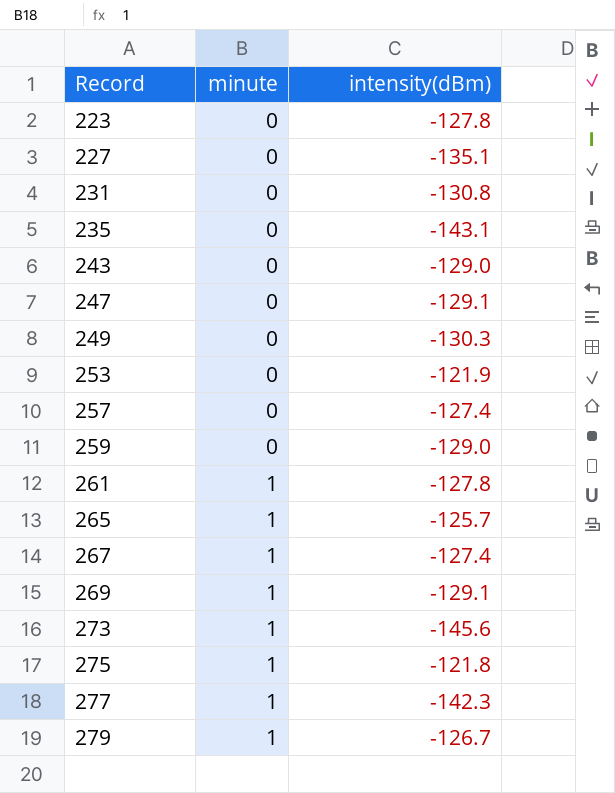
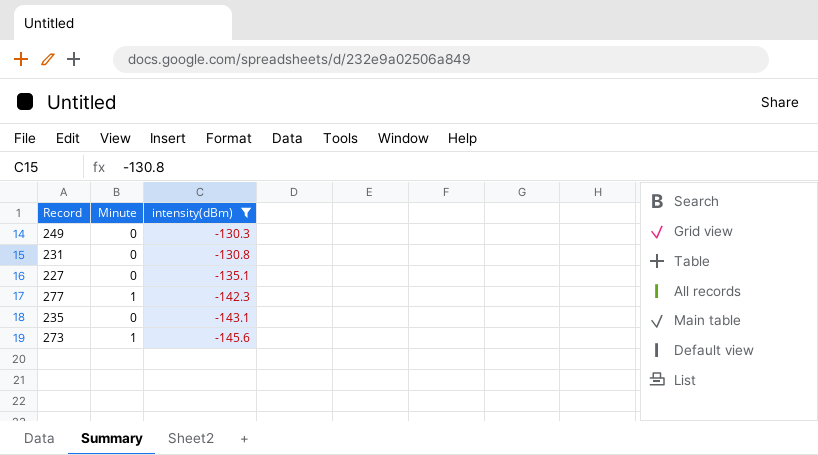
filter: none -> intensity(dBm) <= -130.3
row order: Record ascending -> intensity(dBm) descending
column name: minute -> Minute

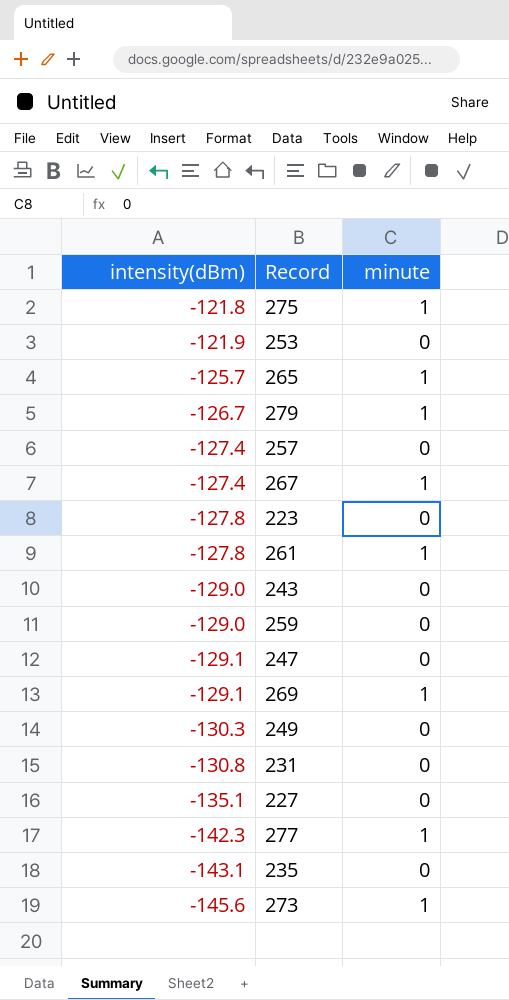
filter: intensity(dBm) <= -130.3 -> none
column intensity(dBm) | position: 3 -> 1
column name: Minute -> minute

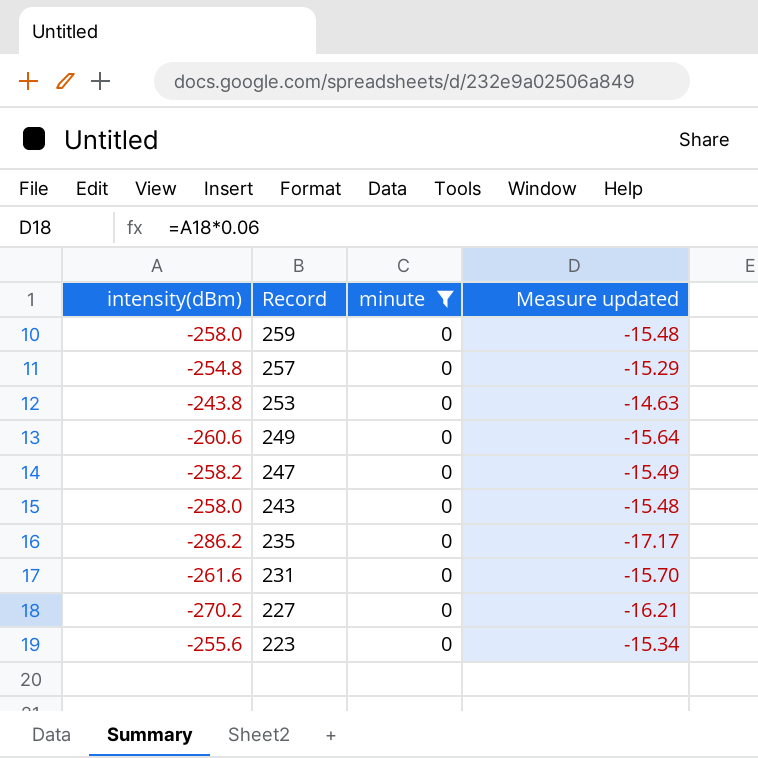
filter: none -> minute = 0
row order: intensity(dBm) descending -> Record descending
column Measure updated | formula: none -> [intensity(dBm)] * 0.06
259 | intensity(dBm): -129.0 -> -258.0
257 | intensity(dBm): -127.4 -> -254.8
253 | intensity(dBm): -121.9 -> -243.8
249 | intensity(dBm): -130.3 -> -260.6
247 | intensity(dBm): -129.1 -> -258.2
243 | intensity(dBm): -129.0 -> -258.0
235 | intensity(dBm): -143.1 -> -286.2
231 | intensity(dBm): -130.8 -> -261.6
227 | intensity(dBm): -135.1 -> -270.2
223 | intensity(dBm): -127.8 -> -255.6

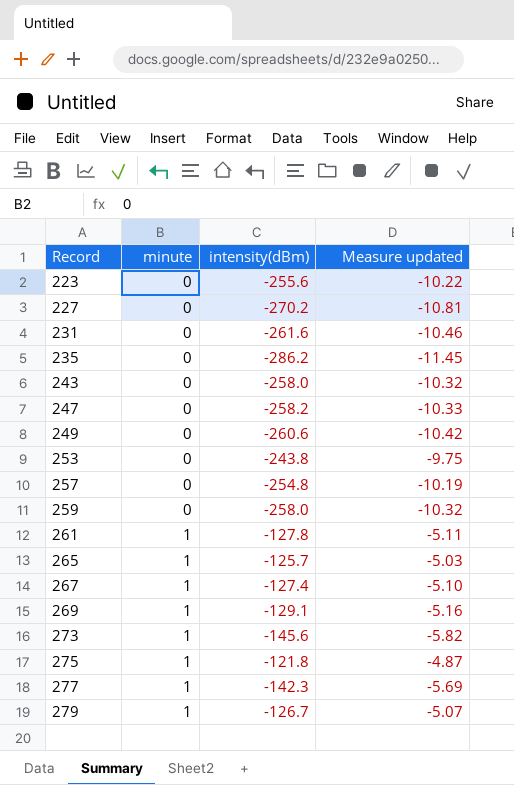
filter: minute = 0 -> none
row order: Record descending -> Record ascending
column intensity(dBm) | position: 1 -> 3
column Measure updated | formula: [intensity(dBm)] * 0.06 -> [intensity(dBm)] * 0.04

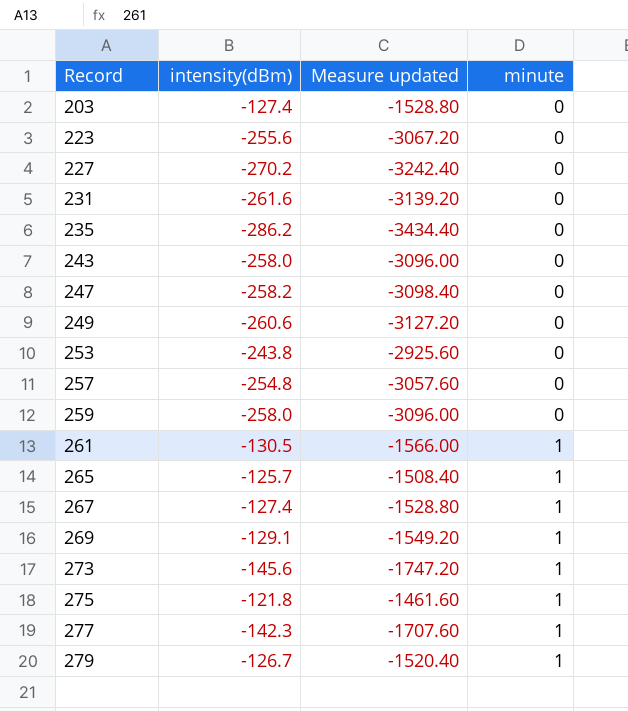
column Measure updated | formula: [intensity(dBm)] * 0.04 -> [intensity(dBm)] * 12
column minute | position: 2 -> 4
row 203: none -> -127.4 | -1528.80 | 0
261 | intensity(dBm): -127.8 -> -130.5

